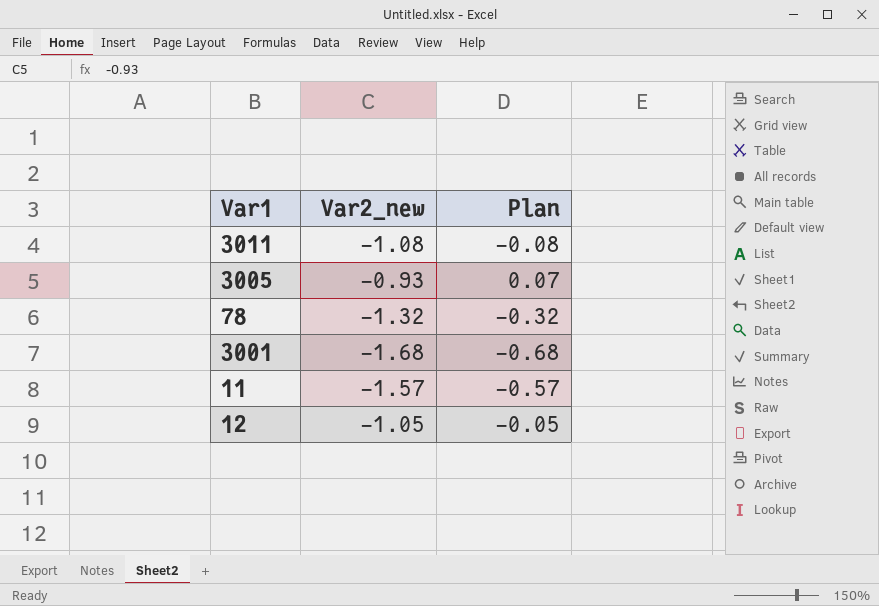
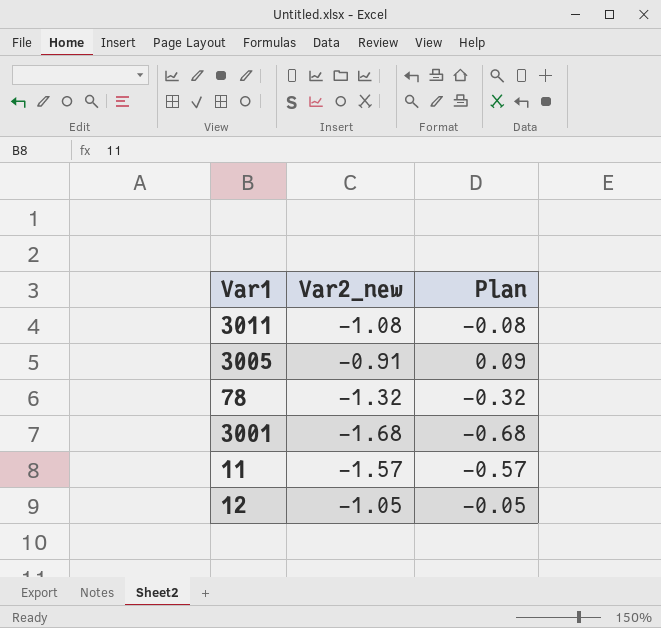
3005 | Var2_new: -0.93 -> -0.91
3005 | Plan: 0.07 -> 0.09

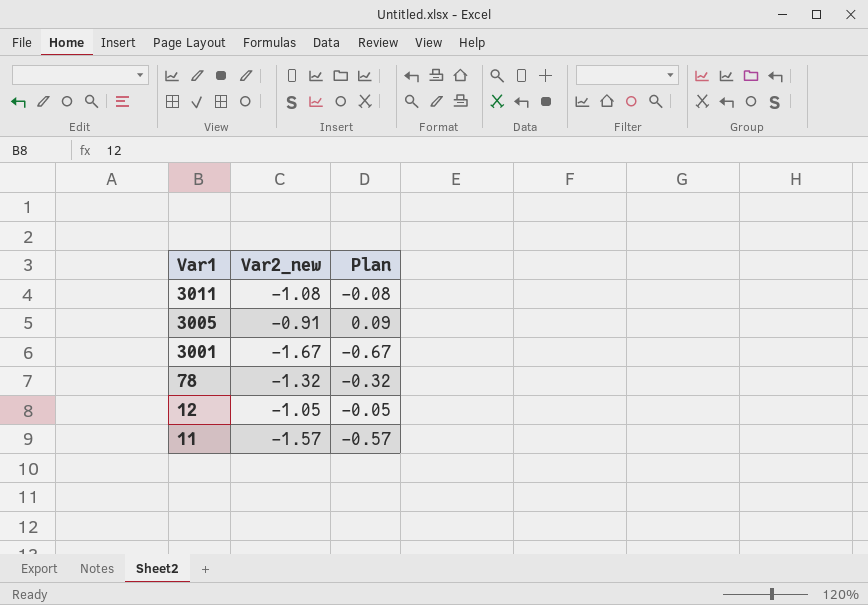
row order: none -> Var1 descending
3001 | Var2_new: -1.68 -> -1.67
3001 | Plan: -0.68 -> -0.67

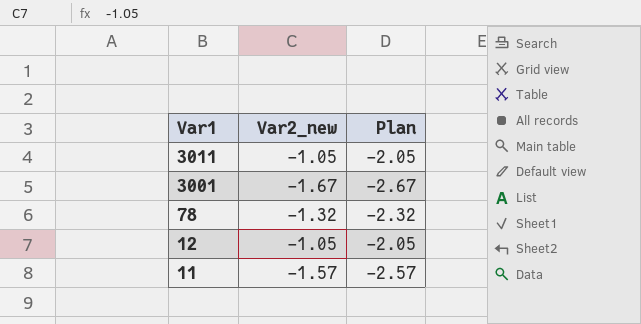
column Plan | formula: [Var2_new] + 1 -> [Var2_new] - 1
row 3005: -0.91 | 0.09 -> none
3011 | Var2_new: -1.08 -> -1.05

